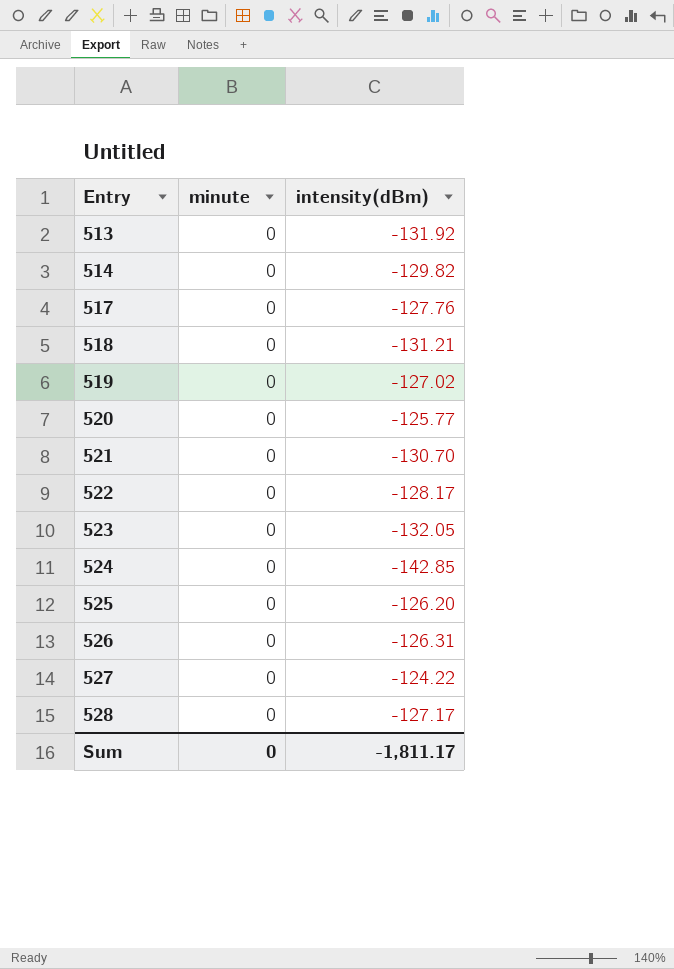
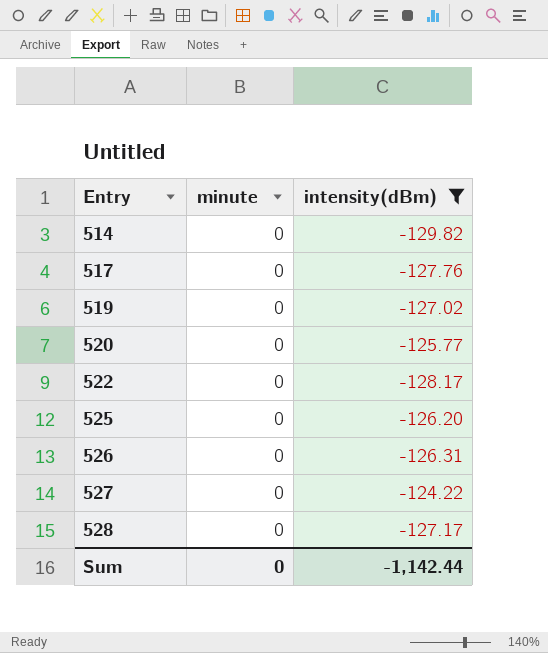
filter: none -> intensity(dBm) >= -129.82
Sum | intensity(dBm): -1,811.17 -> -1,142.44

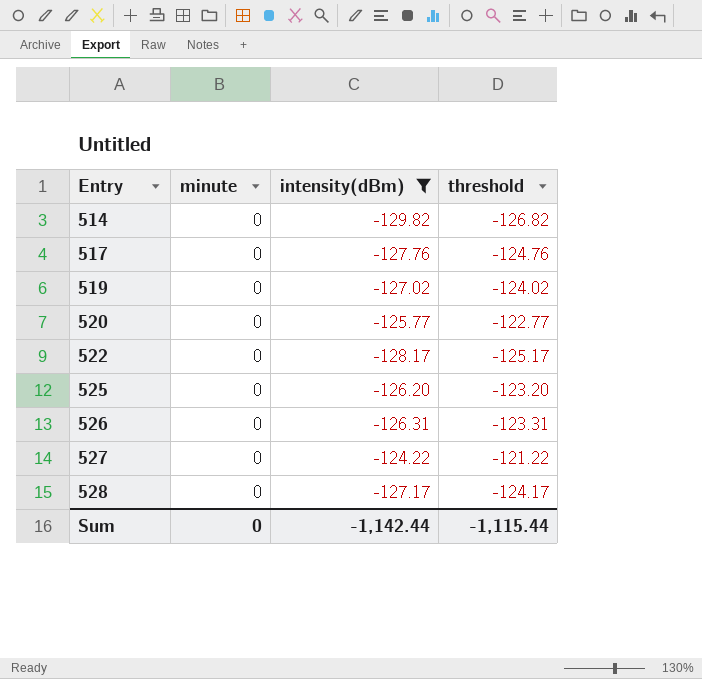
column threshold | formula: none -> [intensity(dBm)] + 3

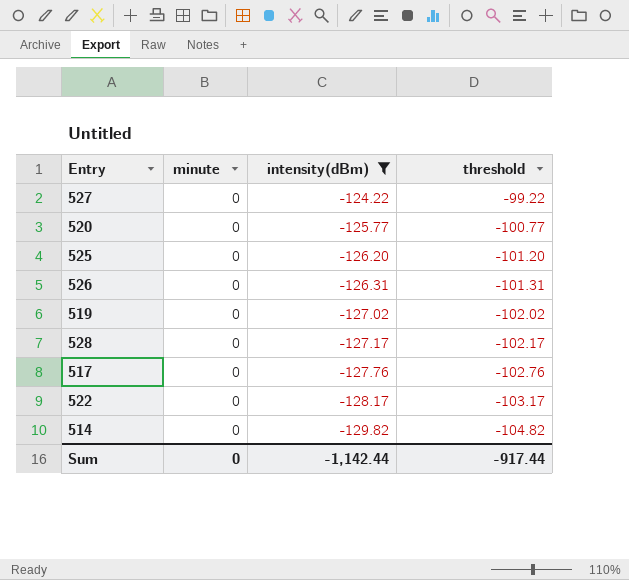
row order: Entry ascending -> intensity(dBm) descending
column threshold | formula: [intensity(dBm)] + 3 -> [intensity(dBm)] + 25
Sum | threshold: -1,115.44 -> -917.44

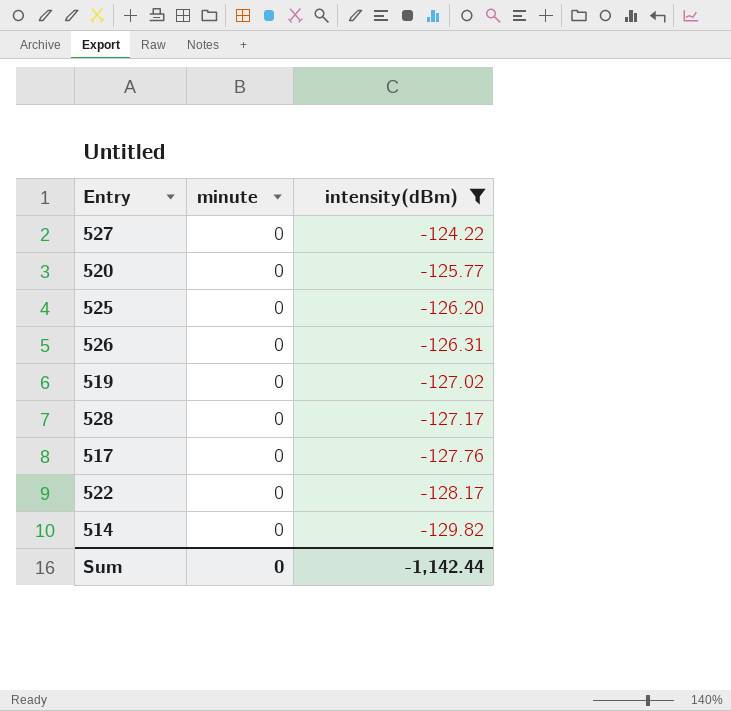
column threshold | formula: [intensity(dBm)] + 25 -> none

